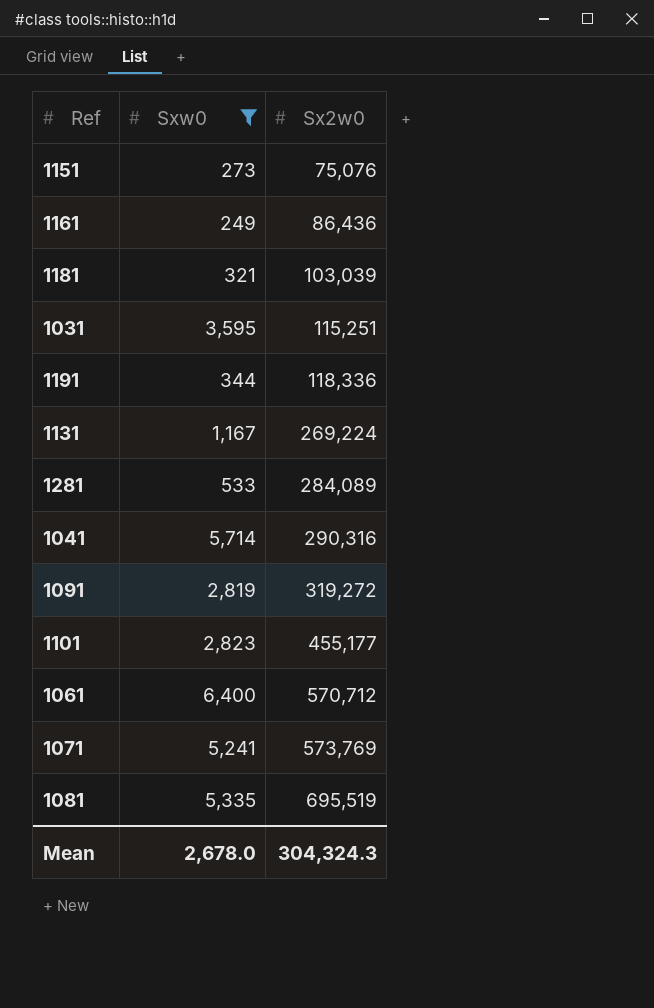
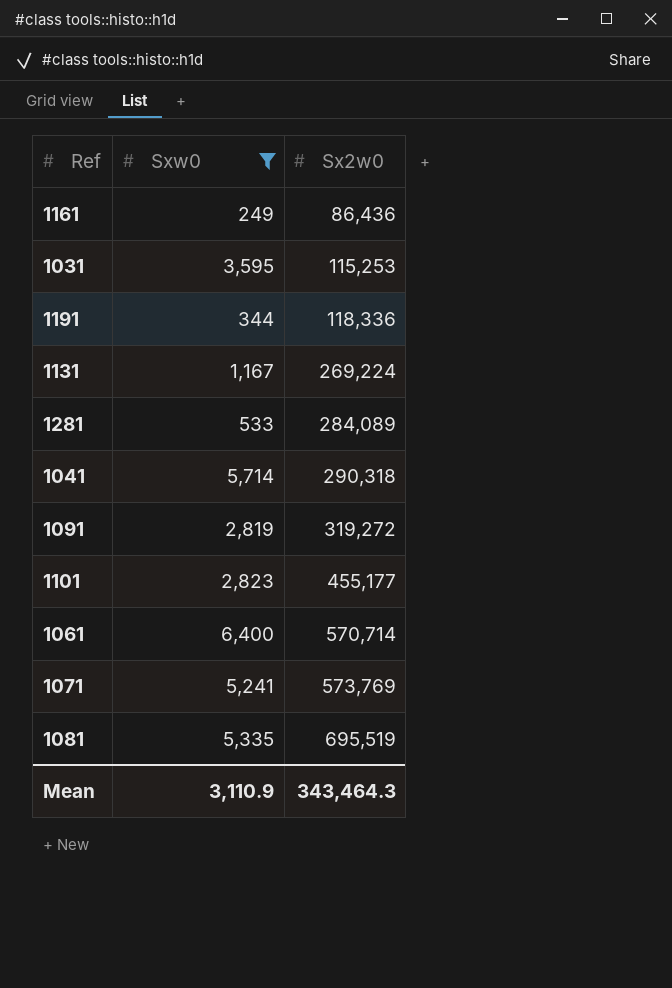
row 1151: 273 | 75,076 -> none
row 1181: 321 | 103,039 -> none
1031 | Sx2w0: 115,251 -> 115,253
1041 | Sx2w0: 290,316 -> 290,318
1061 | Sx2w0: 570,712 -> 570,714
Mean | Sxw0: 2,678.0 -> 3,110.9
Mean | Sx2w0: 304,324.3 -> 343,464.3

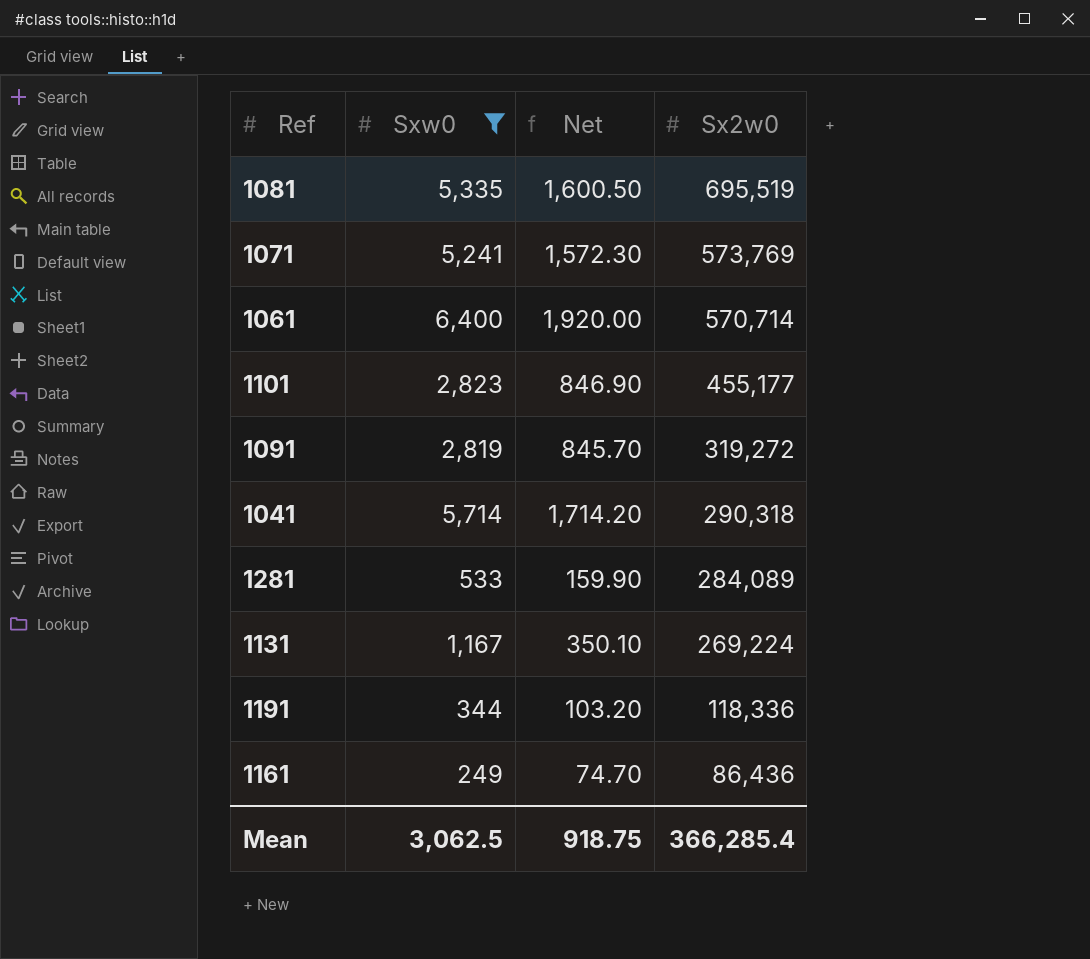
row order: Sx2w0 ascending -> Sx2w0 descending
column Net | formula: none -> [Sxw0] * 0.3
row 1031: 3,595 | 115,253 -> none
Mean | Sxw0: 3,110.9 -> 3,062.5
Mean | Sx2w0: 343,464.3 -> 366,285.4

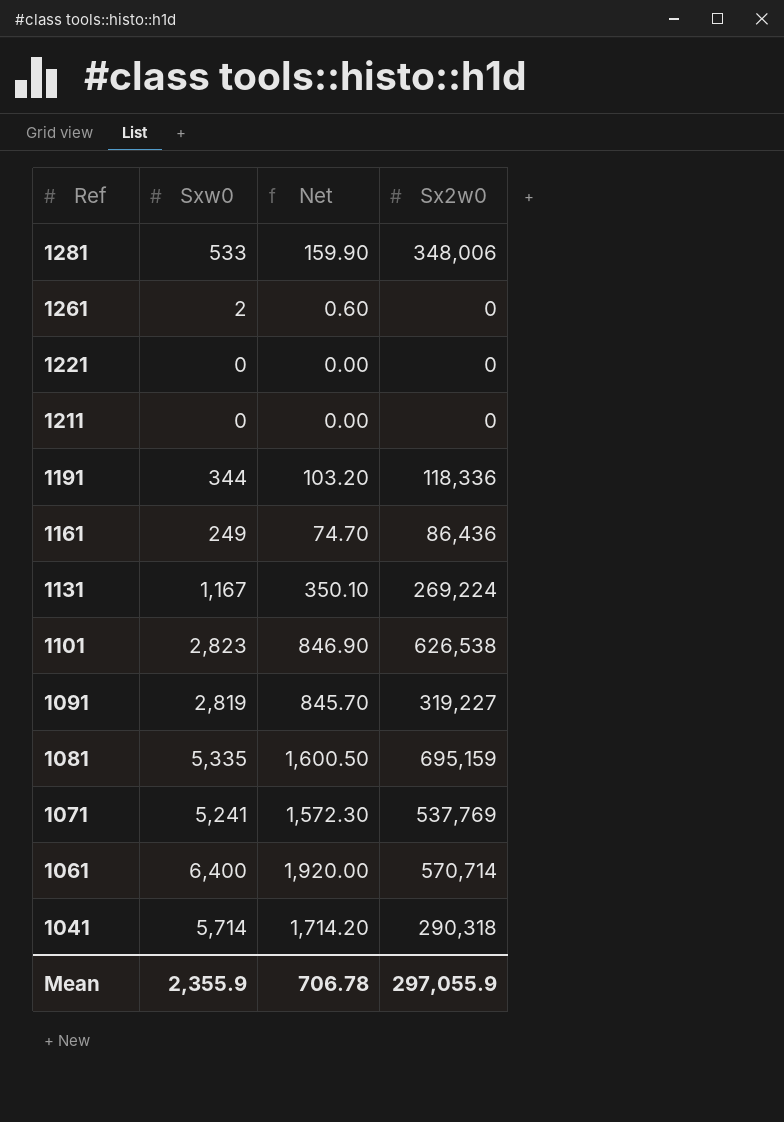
filter: Sxw0 >= 249 -> none
row order: Sx2w0 descending -> Ref descending
1281 | Sx2w0: 284,089 -> 348,006
1101 | Sx2w0: 455,177 -> 626,538
1091 | Sx2w0: 319,272 -> 319,227
1081 | Sx2w0: 695,519 -> 695,159
1071 | Sx2w0: 573,769 -> 537,769
Mean | Sxw0: 3,062.5 -> 2,355.9
Mean | Net: 918.75 -> 706.78
Mean | Sx2w0: 366,285.4 -> 297,055.9

